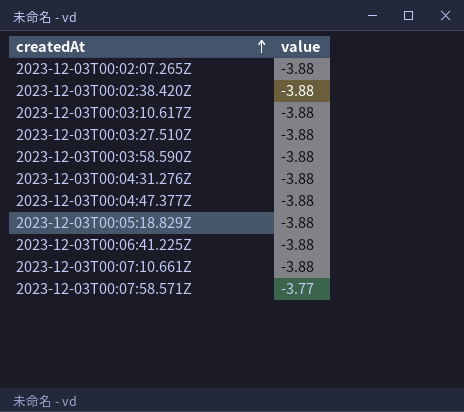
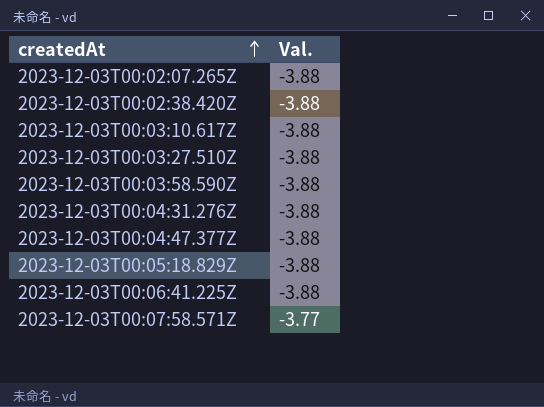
column name: value -> Val.
row 2023-12-03T00:07:10.661Z: -3.88 -> none

